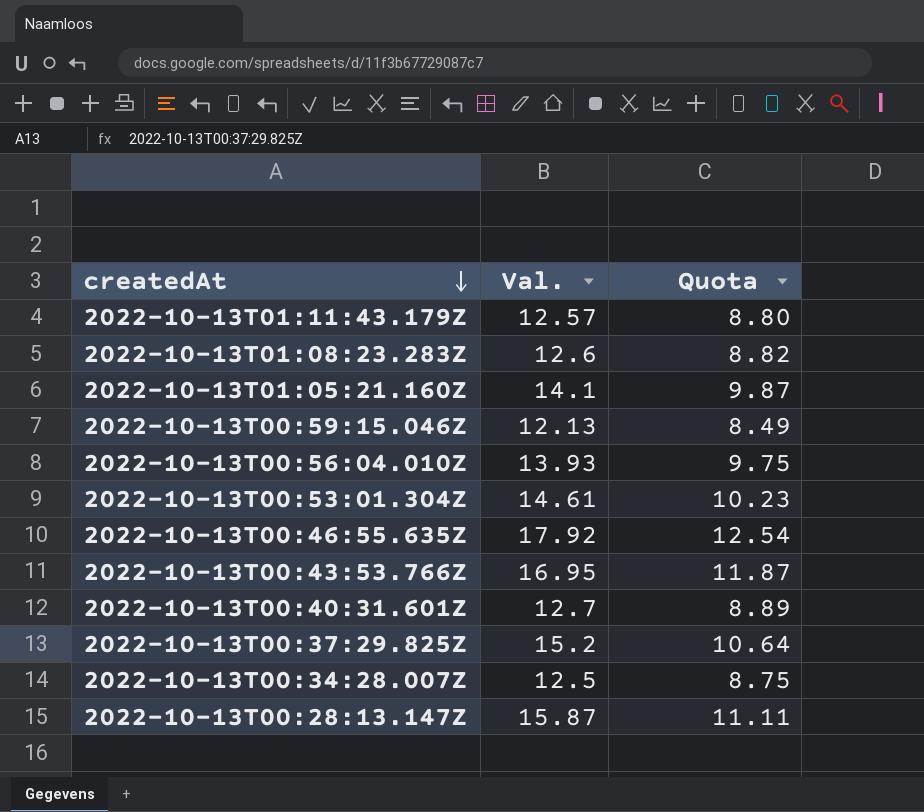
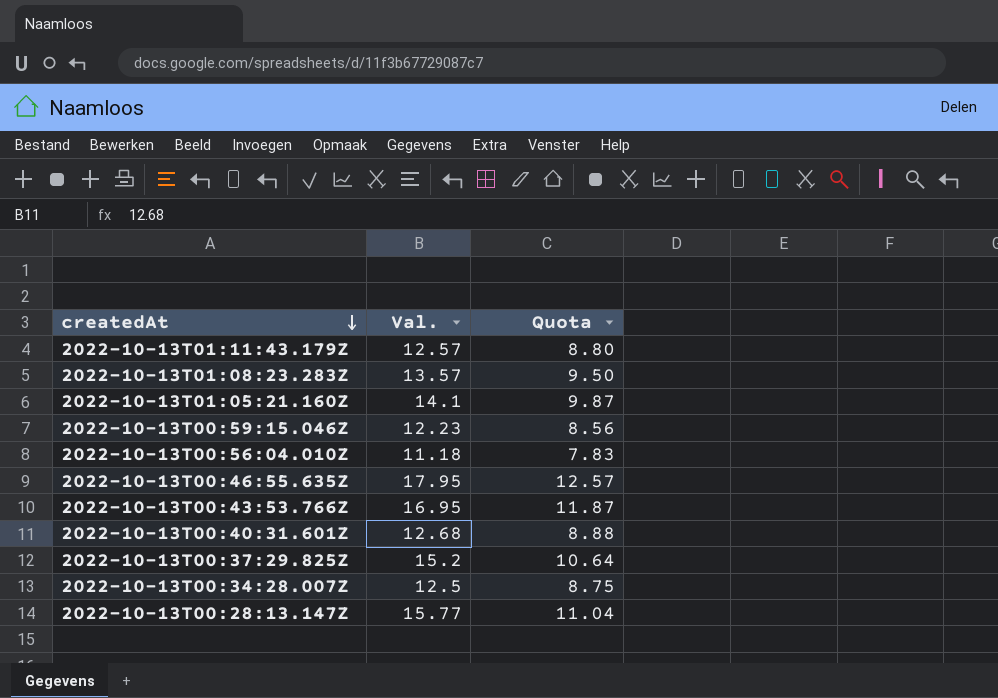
row 2022-10-13T00:53:01.304Z: 14.61 | 10.23 -> none
2022-10-13T01:08:23.283Z | Val.: 12.6 -> 13.57
2022-10-13T01:08:23.283Z | Quota: 8.82 -> 9.50
2022-10-13T00:59:15.046Z | Val.: 12.13 -> 12.23
2022-10-13T00:59:15.046Z | Quota: 8.49 -> 8.56
2022-10-13T00:56:04.010Z | Val.: 13.93 -> 11.18
2022-10-13T00:56:04.010Z | Quota: 9.75 -> 7.83
2022-10-13T00:46:55.635Z | Val.: 17.92 -> 17.95
2022-10-13T00:46:55.635Z | Quota: 12.54 -> 12.57
2022-10-13T00:40:31.601Z | Val.: 12.7 -> 12.68
2022-10-13T00:40:31.601Z | Quota: 8.89 -> 8.88
2022-10-13T00:28:13.147Z | Val.: 15.87 -> 15.77
2022-10-13T00:28:13.147Z | Quota: 11.11 -> 11.04

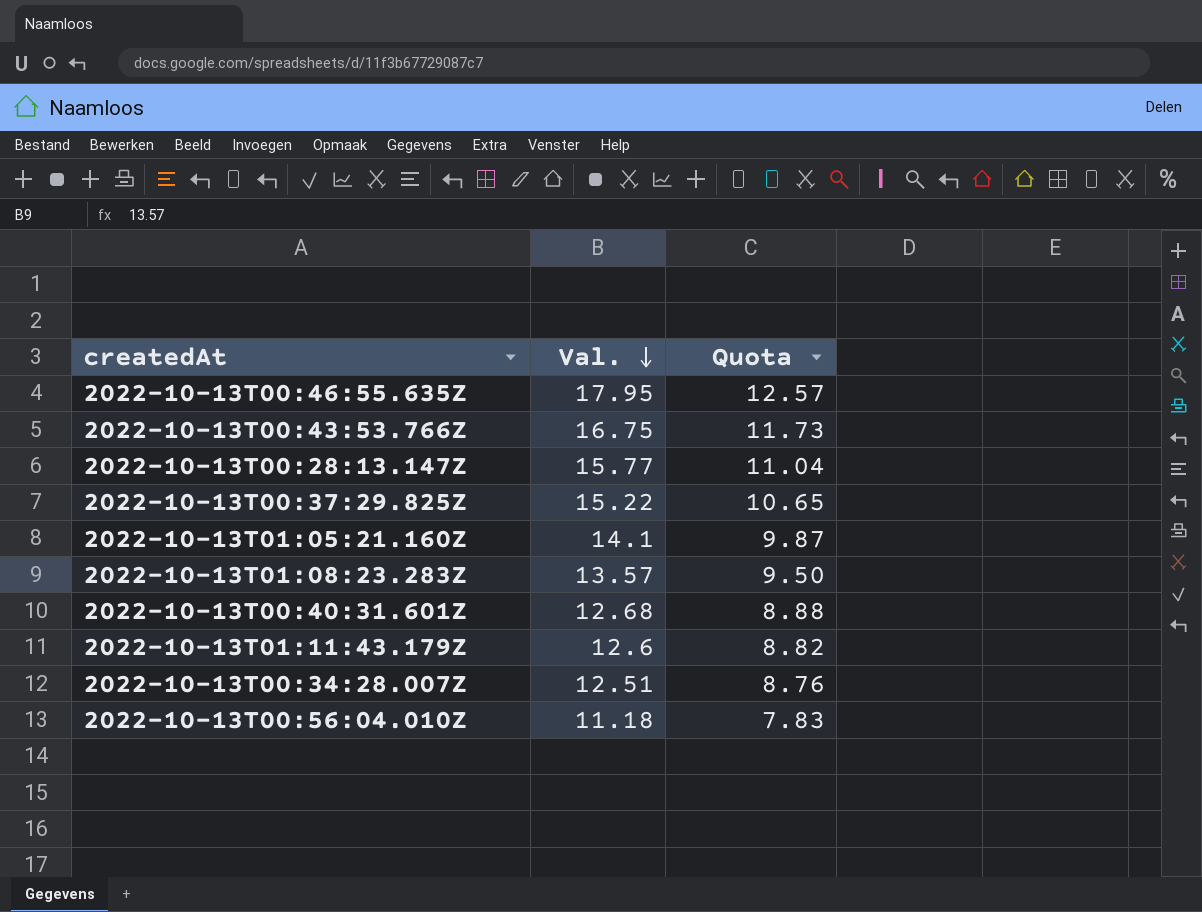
row order: createdAt descending -> Val. descending
row 2022-10-13T00:59:15.046Z: 12.23 | 8.56 -> none
2022-10-13T00:43:53.766Z | Val.: 16.95 -> 16.75
2022-10-13T00:43:53.766Z | Quota: 11.87 -> 11.73
2022-10-13T00:37:29.825Z | Val.: 15.2 -> 15.22
2022-10-13T00:37:29.825Z | Quota: 10.64 -> 10.65
2022-10-13T01:11:43.179Z | Val.: 12.57 -> 12.6
2022-10-13T01:11:43.179Z | Quota: 8.80 -> 8.82
2022-10-13T00:34:28.007Z | Val.: 12.5 -> 12.51
2022-10-13T00:34:28.007Z | Quota: 8.75 -> 8.76

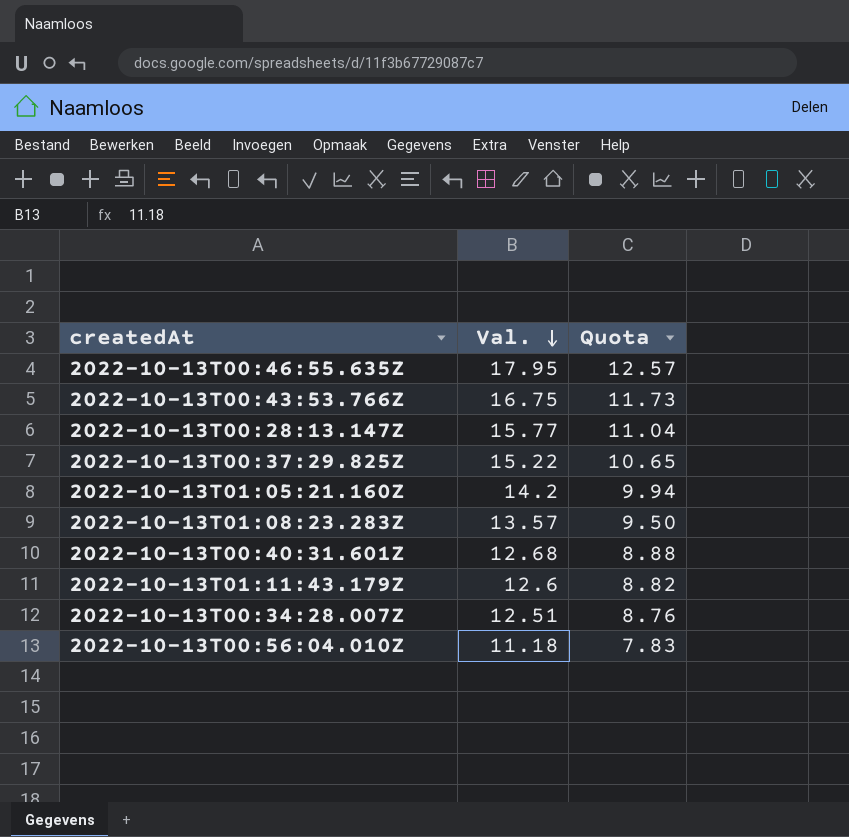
2022-10-13T01:05:21.160Z | Val.: 14.1 -> 14.2
2022-10-13T01:05:21.160Z | Quota: 9.87 -> 9.94

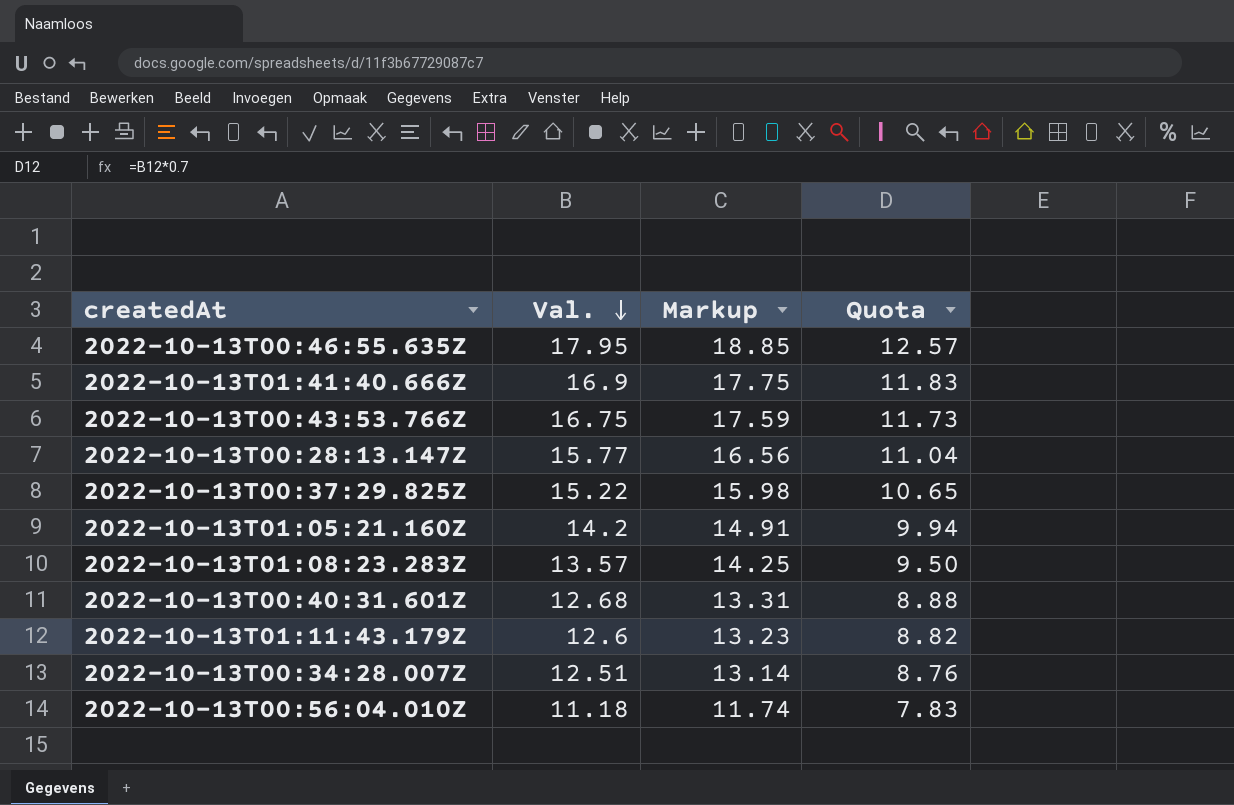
column Markup | formula: none -> [Val.] * 1.05
row 2022-10-13T01:41:40.666Z: none -> 16.9 | 17.75 | 11.83

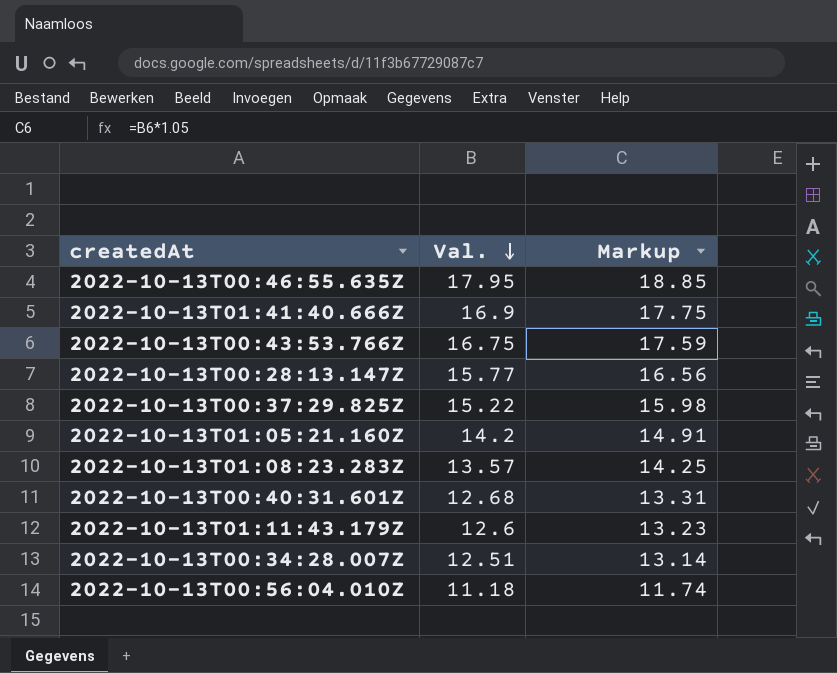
column Quota | formula: [Val.] * 0.7 -> none

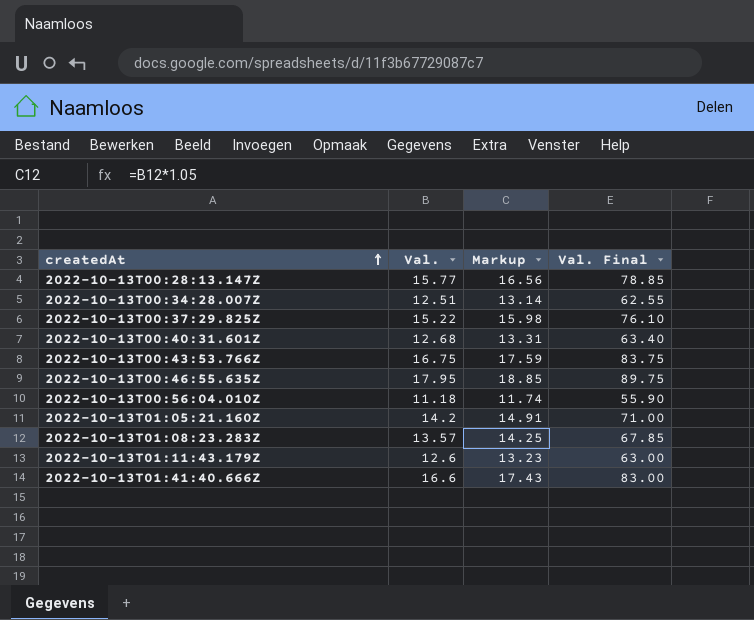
row order: Val. descending -> createdAt ascending
column Val. Final | formula: none -> [Val.] * 5
2022-10-13T01:41:40.666Z | Val.: 16.9 -> 16.6
2022-10-13T01:41:40.666Z | Markup: 17.75 -> 17.43

